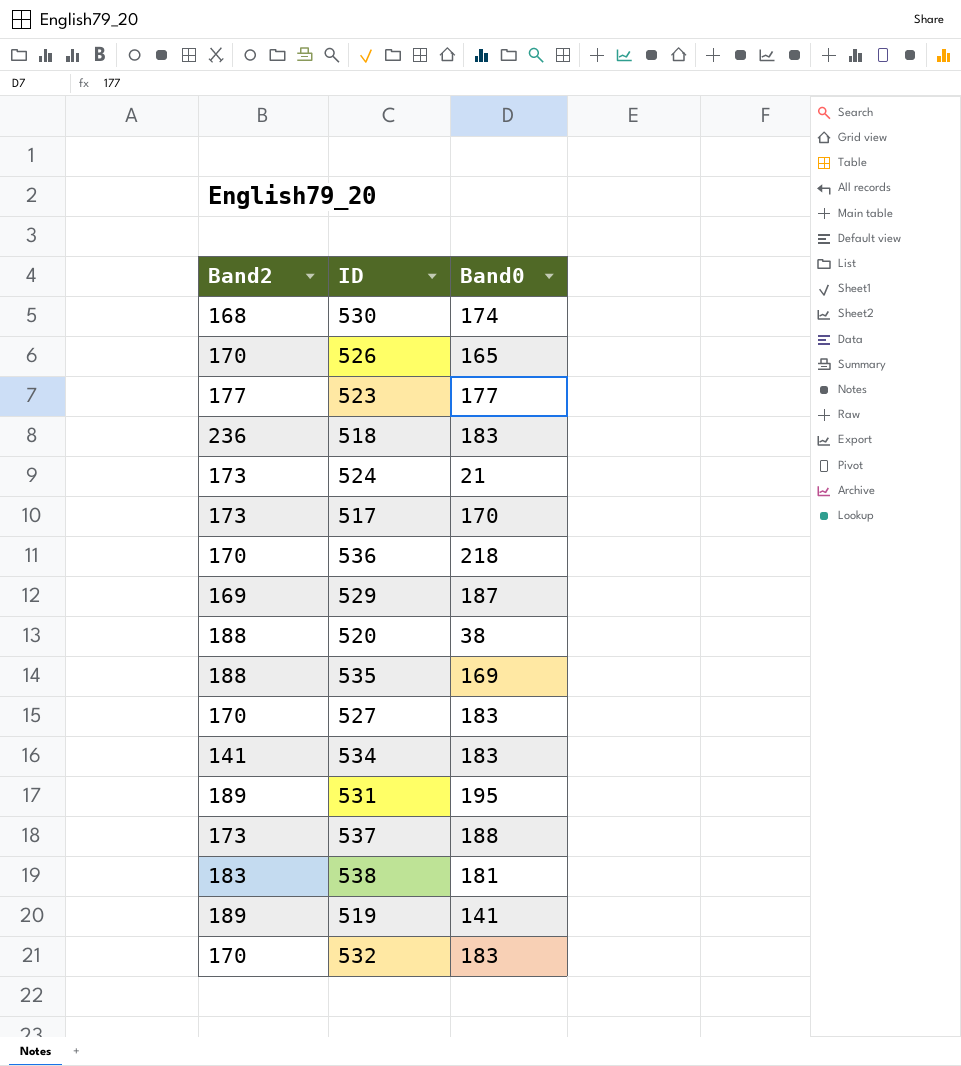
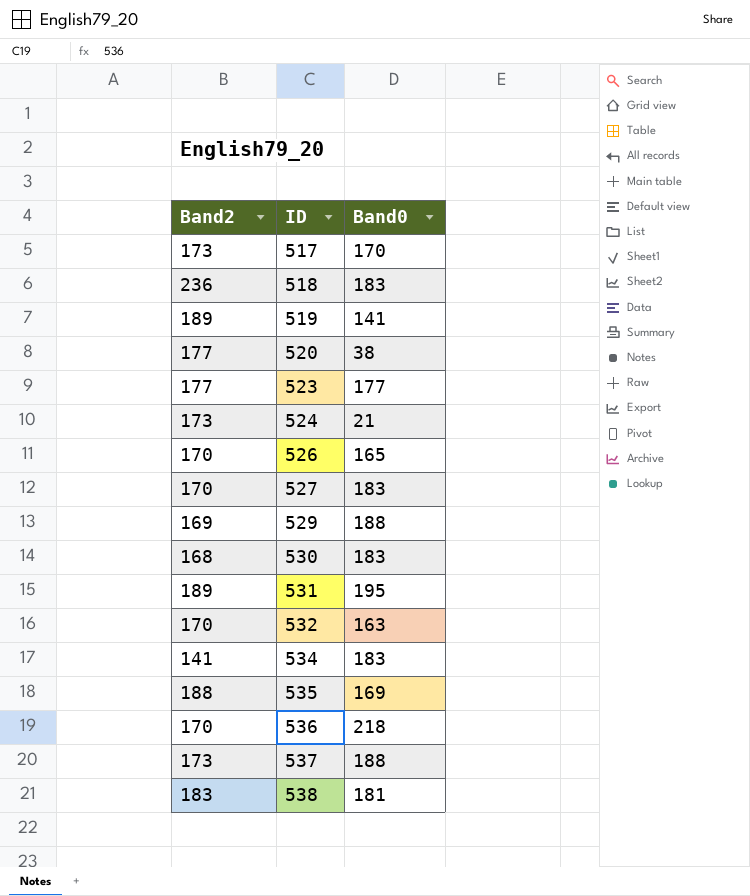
row order: none -> ID ascending
520 | Band2: 188 -> 177
529 | Band0: 187 -> 188
530 | Band0: 174 -> 183
532 | Band0: 183 -> 163

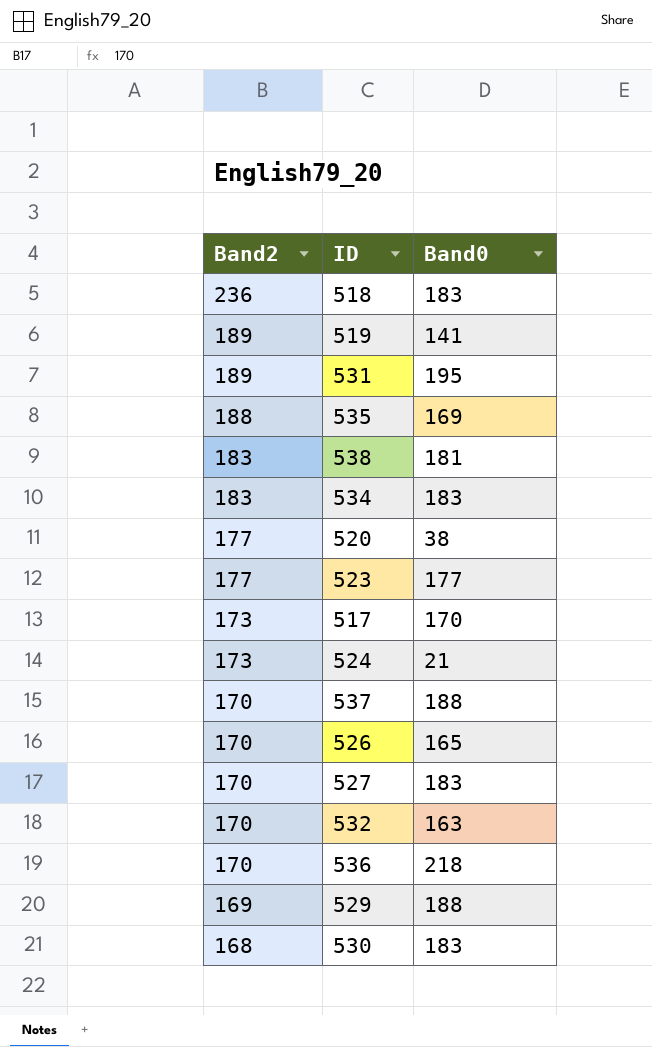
row order: ID ascending -> Band2 descending
534 | Band2: 141 -> 183
537 | Band2: 173 -> 170

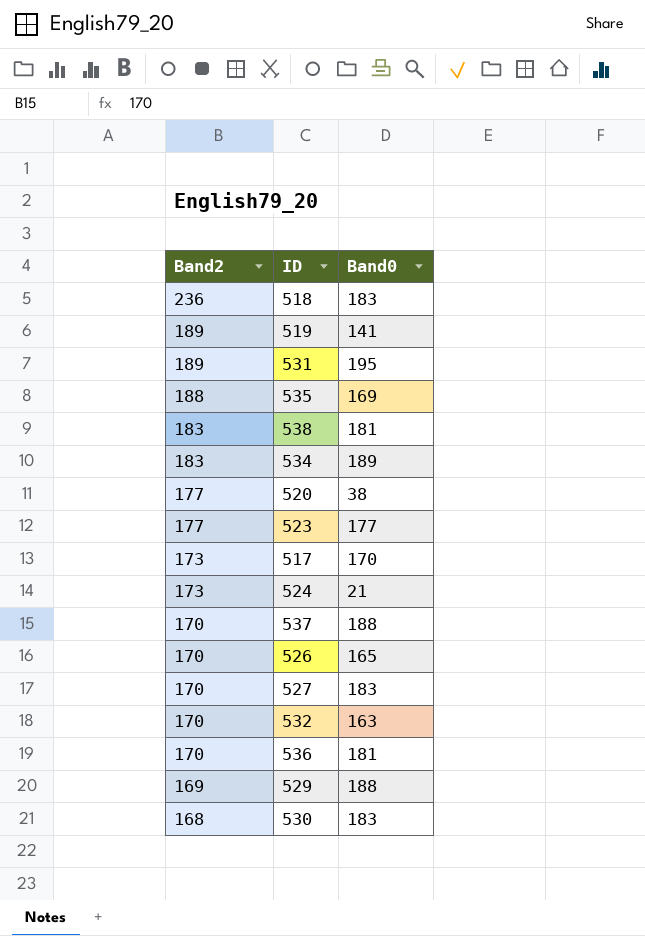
534 | Band0: 183 -> 189
536 | Band0: 218 -> 181

